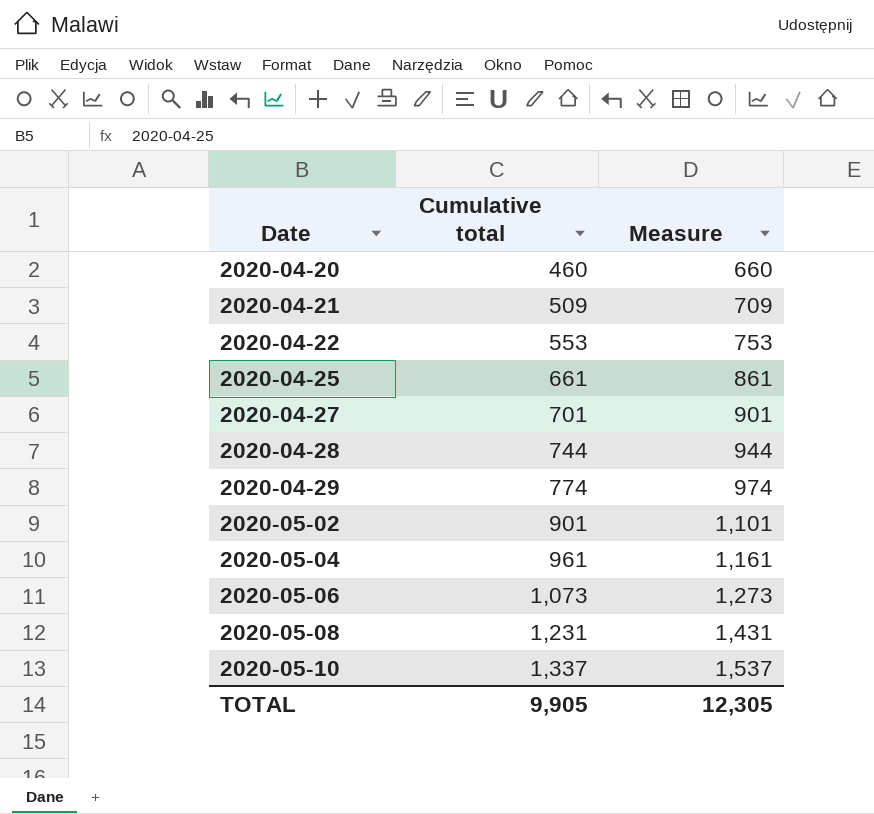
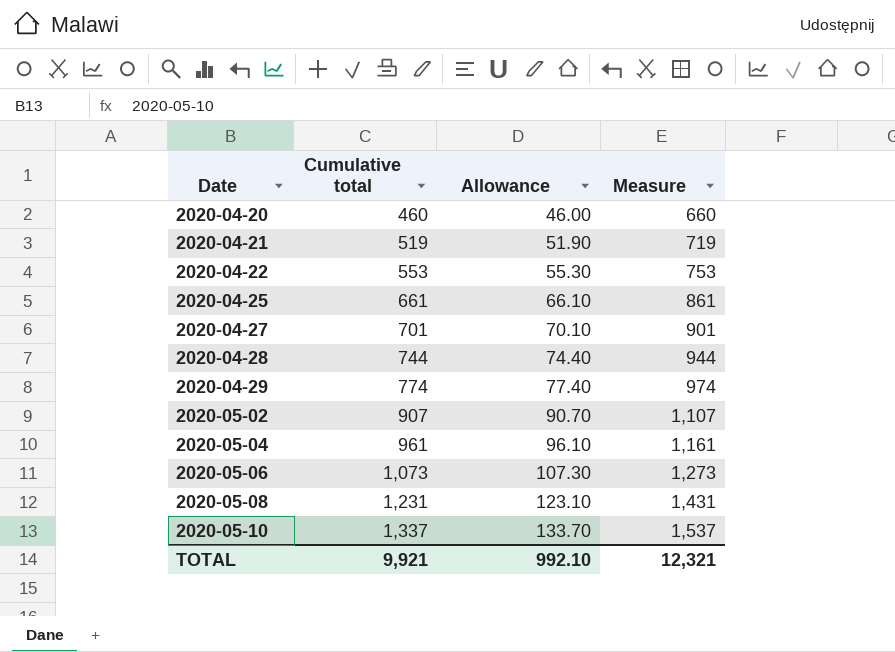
column Allowance | formula: none -> [Cumulative total] * 0.1
2020-04-21 | Cumulative total: 509 -> 519
2020-04-21 | Measure: 709 -> 719
2020-05-02 | Cumulative total: 901 -> 907
2020-05-02 | Measure: 1,101 -> 1,107
TOTAL | Cumulative total: 9,905 -> 9,921
TOTAL | Measure: 12,305 -> 12,321

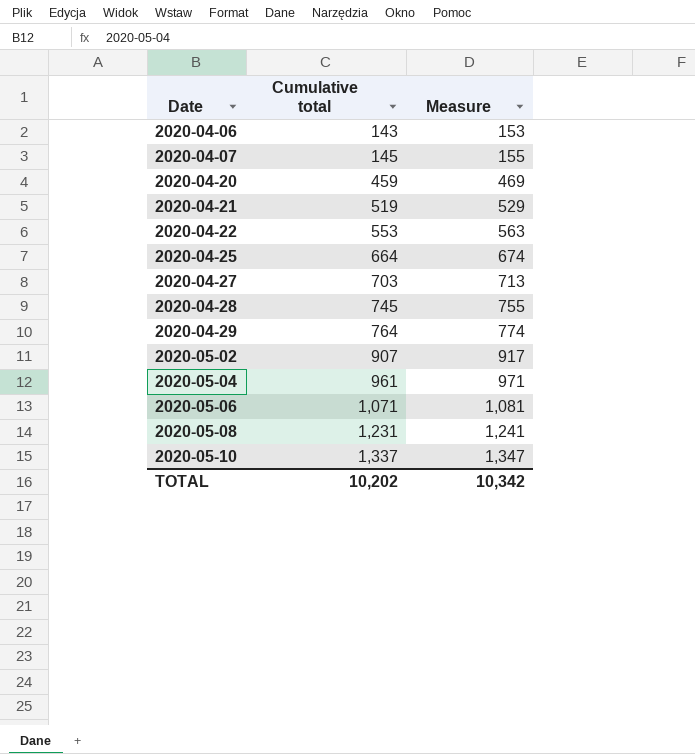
column Allowance | formula: [Cumulative total] * 0.1 -> none
column Measure | formula: [Cumulative total] + 200 -> [Cumulative total] + 10
row 2020-04-06: none -> 143 | 153
row 2020-04-07: none -> 145 | 155
2020-04-20 | Cumulative total: 460 -> 459
2020-04-25 | Cumulative total: 661 -> 664
2020-04-27 | Cumulative total: 701 -> 703
2020-04-28 | Cumulative total: 744 -> 745
2020-04-29 | Cumulative total: 774 -> 764
2020-05-06 | Cumulative total: 1,073 -> 1,071
TOTAL | Cumulative total: 9,921 -> 10,202
TOTAL | Measure: 12,321 -> 10,342

